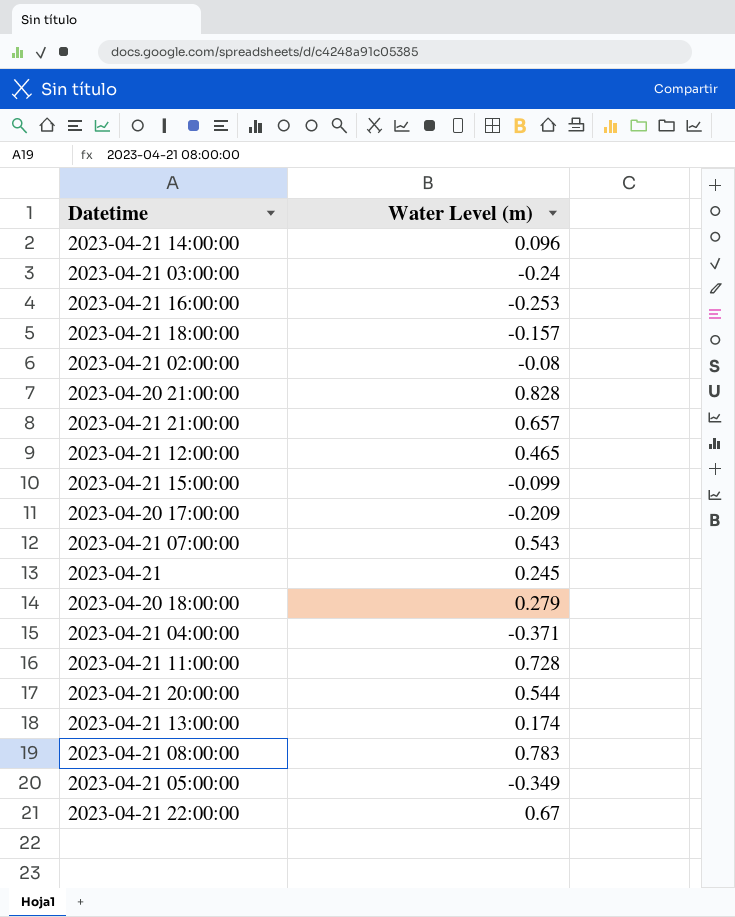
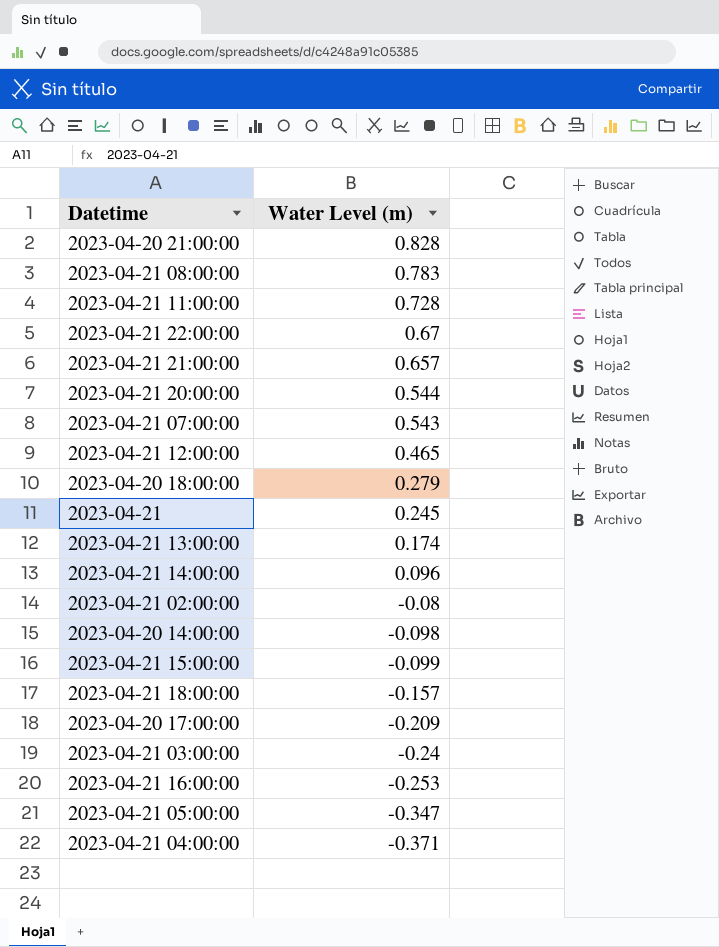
row order: none -> Water Level (m) descending
row 2023-04-20 14:00:00: none -> -0.098
2023-04-21 05:00:00 | Water Level (m): -0.349 -> -0.347

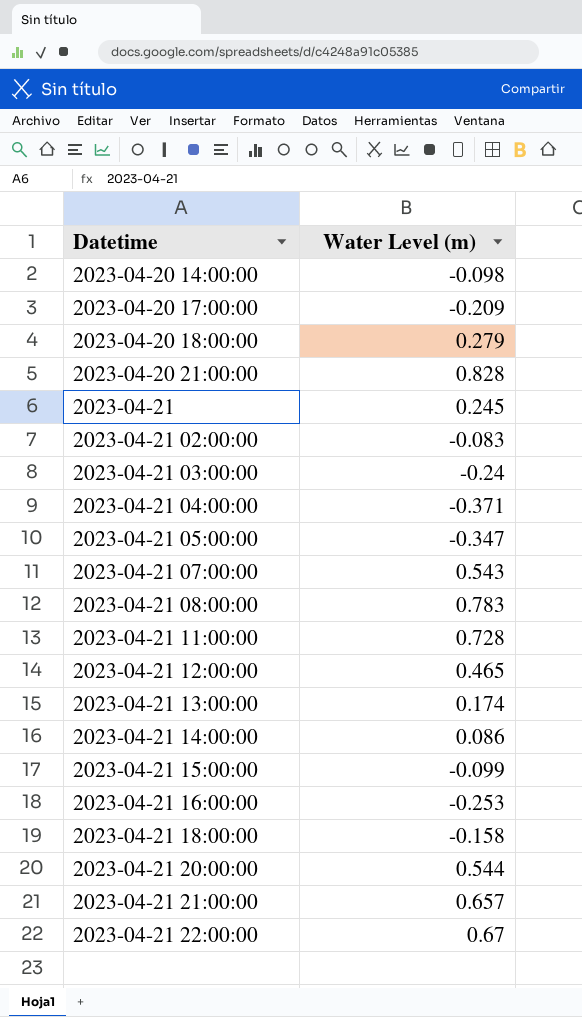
row order: Water Level (m) descending -> Datetime ascending
2023-04-21 02:00:00 | Water Level (m): -0.08 -> -0.083
2023-04-21 14:00:00 | Water Level (m): 0.096 -> 0.086
2023-04-21 18:00:00 | Water Level (m): -0.157 -> -0.158

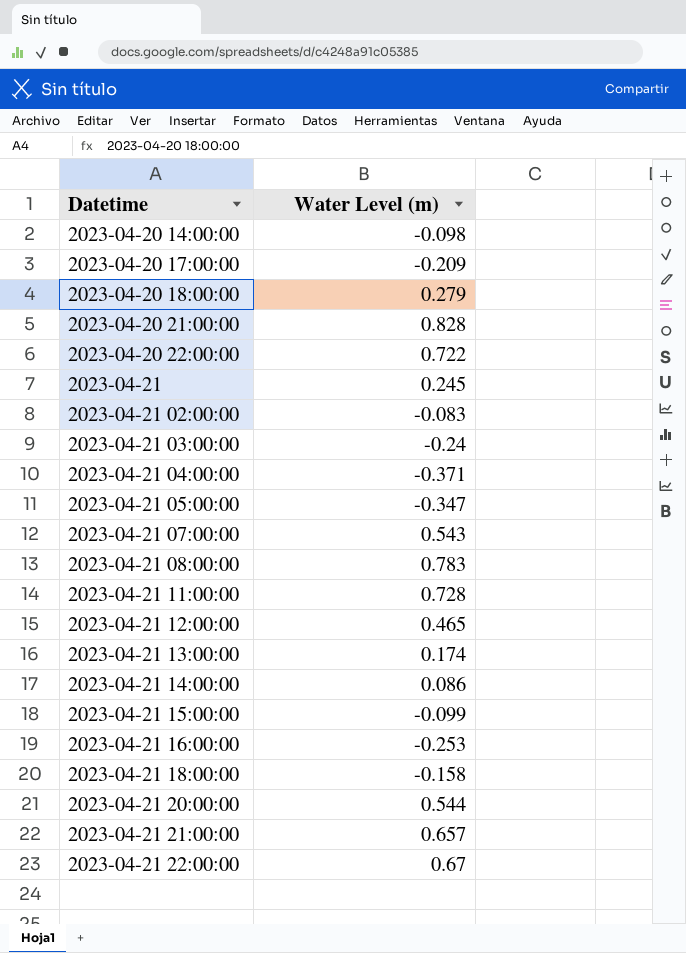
row 2023-04-20 22:00:00: none -> 0.722

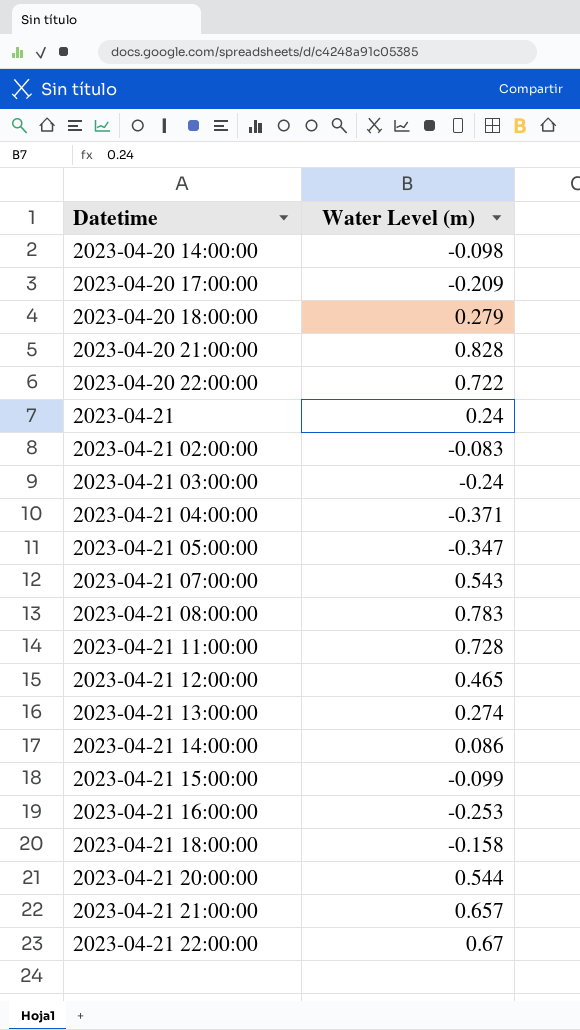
2023-04-21 | Water Level (m): 0.245 -> 0.24
2023-04-21 13:00:00 | Water Level (m): 0.174 -> 0.274

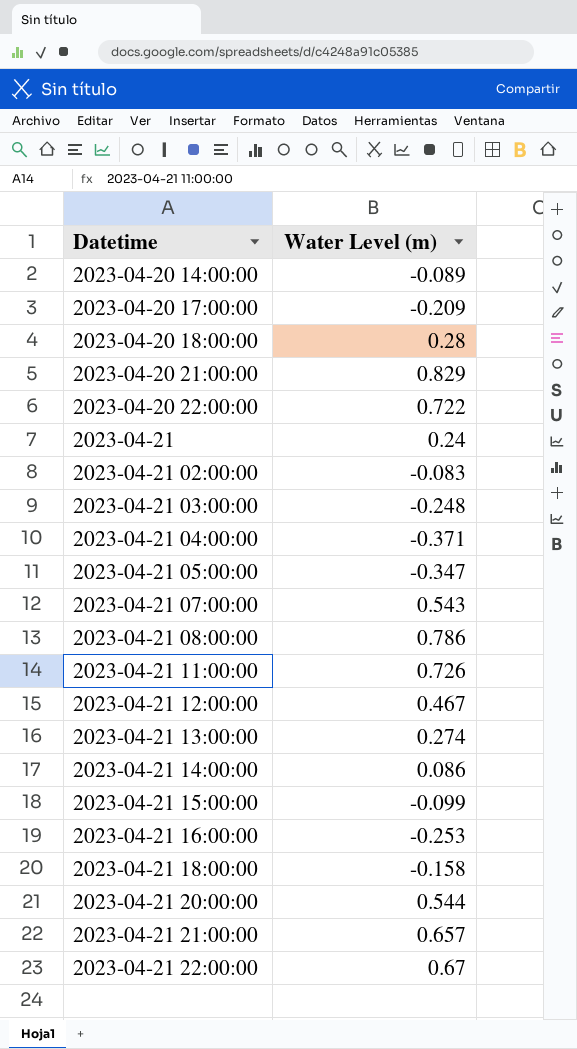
2023-04-20 14:00:00 | Water Level (m): -0.098 -> -0.089
2023-04-20 18:00:00 | Water Level (m): 0.279 -> 0.28
2023-04-20 21:00:00 | Water Level (m): 0.828 -> 0.829
2023-04-21 03:00:00 | Water Level (m): -0.24 -> -0.248
2023-04-21 08:00:00 | Water Level (m): 0.783 -> 0.786
2023-04-21 11:00:00 | Water Level (m): 0.728 -> 0.726
2023-04-21 12:00:00 | Water Level (m): 0.465 -> 0.467

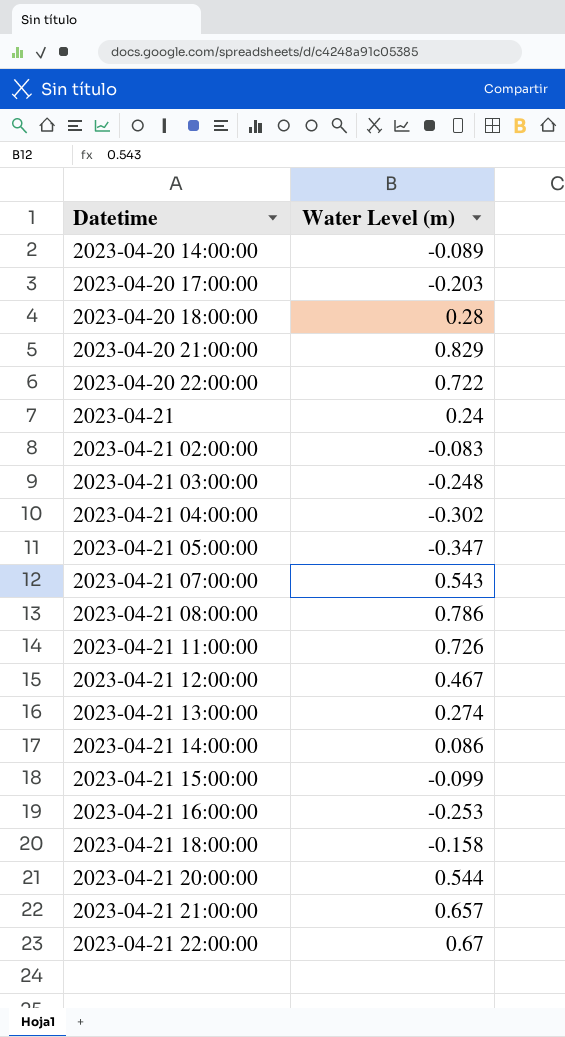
2023-04-20 17:00:00 | Water Level (m): -0.209 -> -0.203
2023-04-21 04:00:00 | Water Level (m): -0.371 -> -0.302

